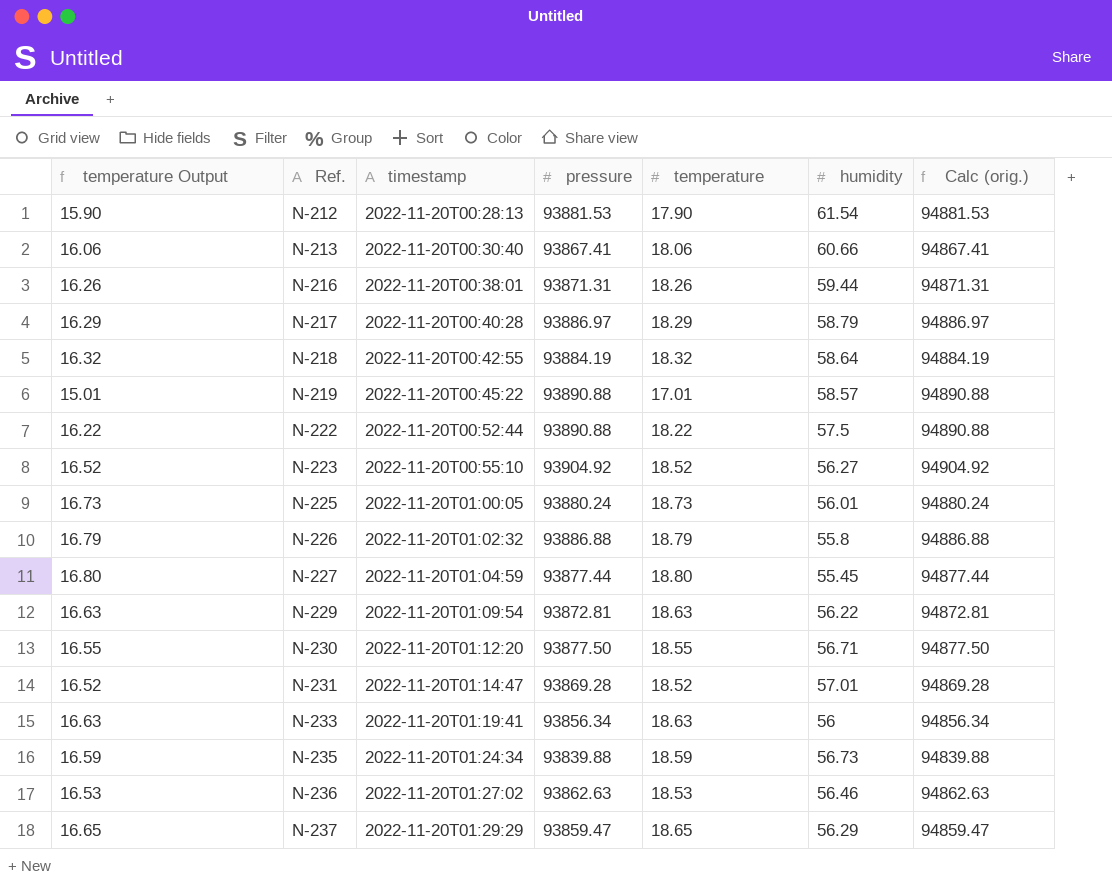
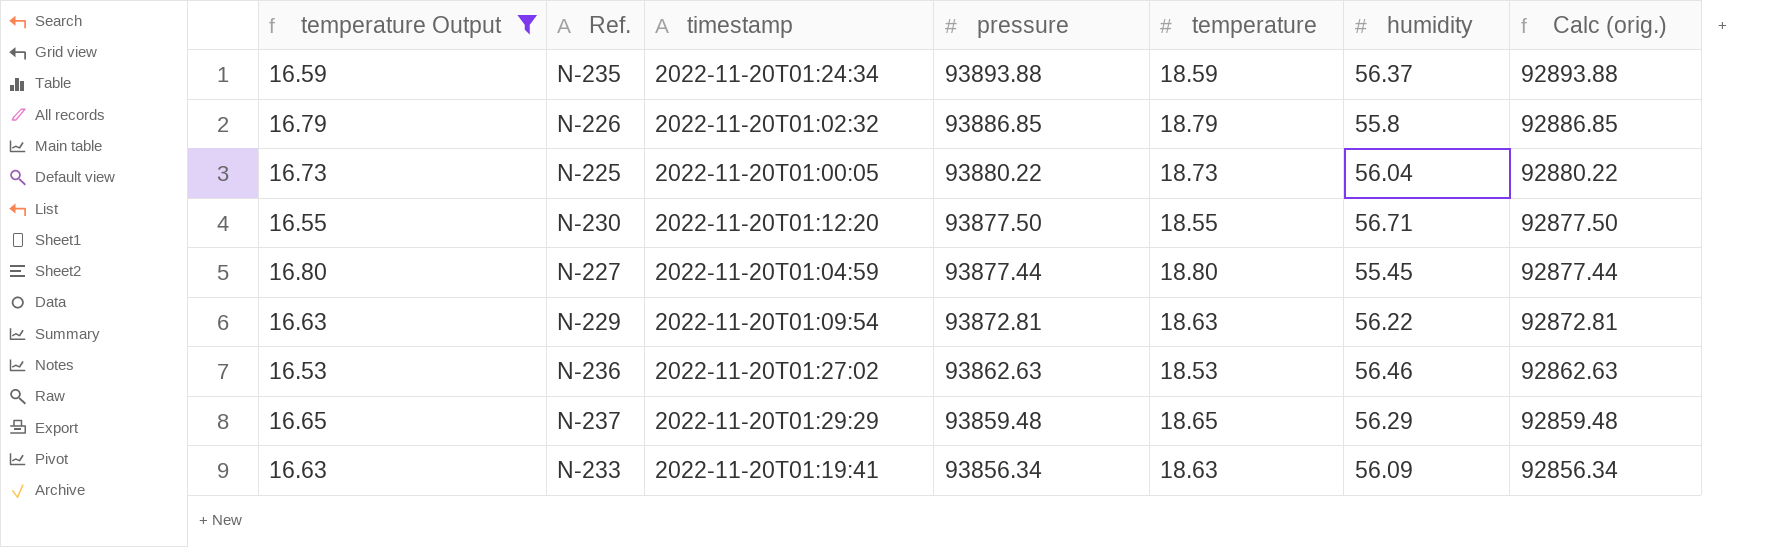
filter: none -> temperature Output >= 16.53
row order: Ref. ascending -> pressure descending
column Calc (orig.) | formula: [pressure] + 1000 -> [pressure] - 1000
N-235 | pressure: 93839.88 -> 93893.88
N-235 | humidity: 56.73 -> 56.37
N-226 | pressure: 93886.88 -> 93886.85
N-225 | pressure: 93880.24 -> 93880.22
N-225 | humidity: 56.01 -> 56.04
N-237 | pressure: 93859.47 -> 93859.48
N-233 | humidity: 56 -> 56.09

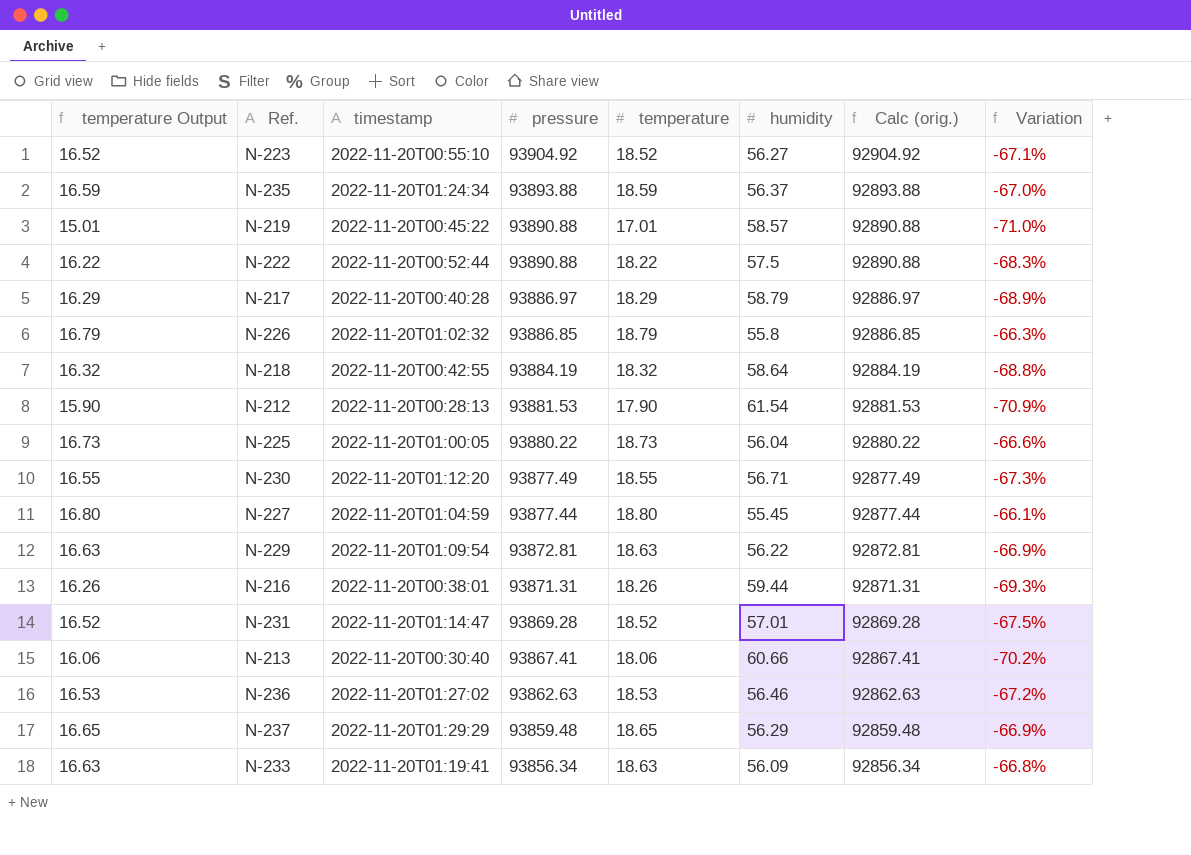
filter: temperature Output >= 16.53 -> none
column Variation | formula: none -> ([temperature] - [humidity]) / [humidity]
N-230 | pressure: 93877.50 -> 93877.49
N-230 | Calc (orig.): 92877.50 -> 92877.49

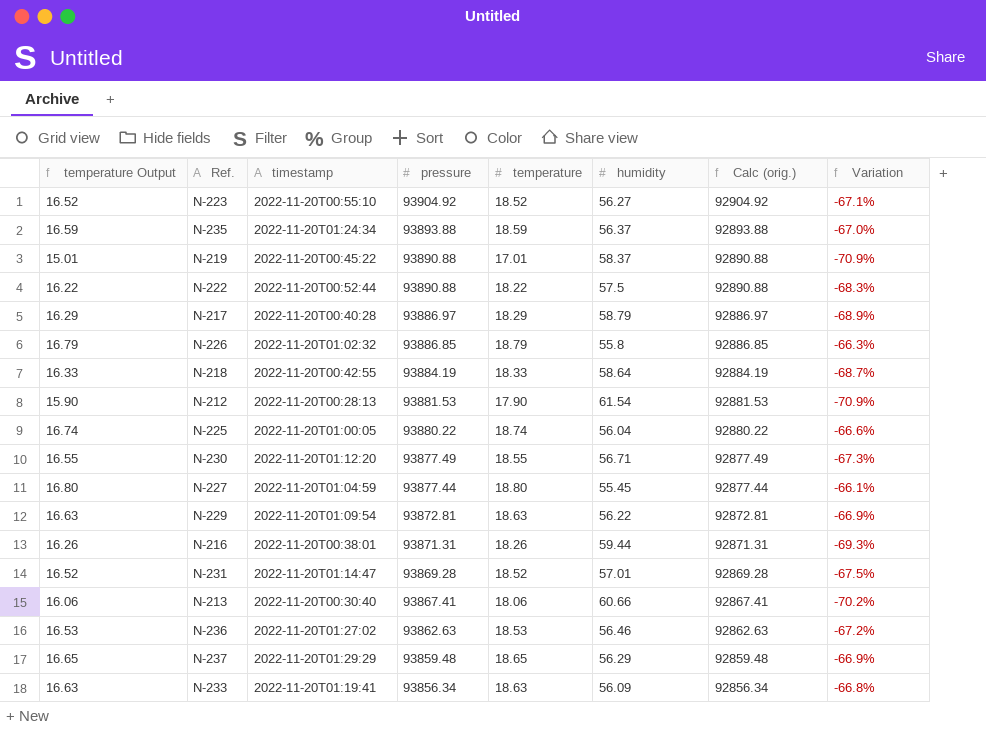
N-219 | humidity: 58.57 -> 58.37
N-219 | Variation: -71.0% -> -70.9%
N-218 | temperature Output: 16.32 -> 16.33
N-218 | temperature: 18.32 -> 18.33
N-218 | Variation: -68.8% -> -68.7%
N-225 | temperature Output: 16.73 -> 16.74
N-225 | temperature: 18.73 -> 18.74

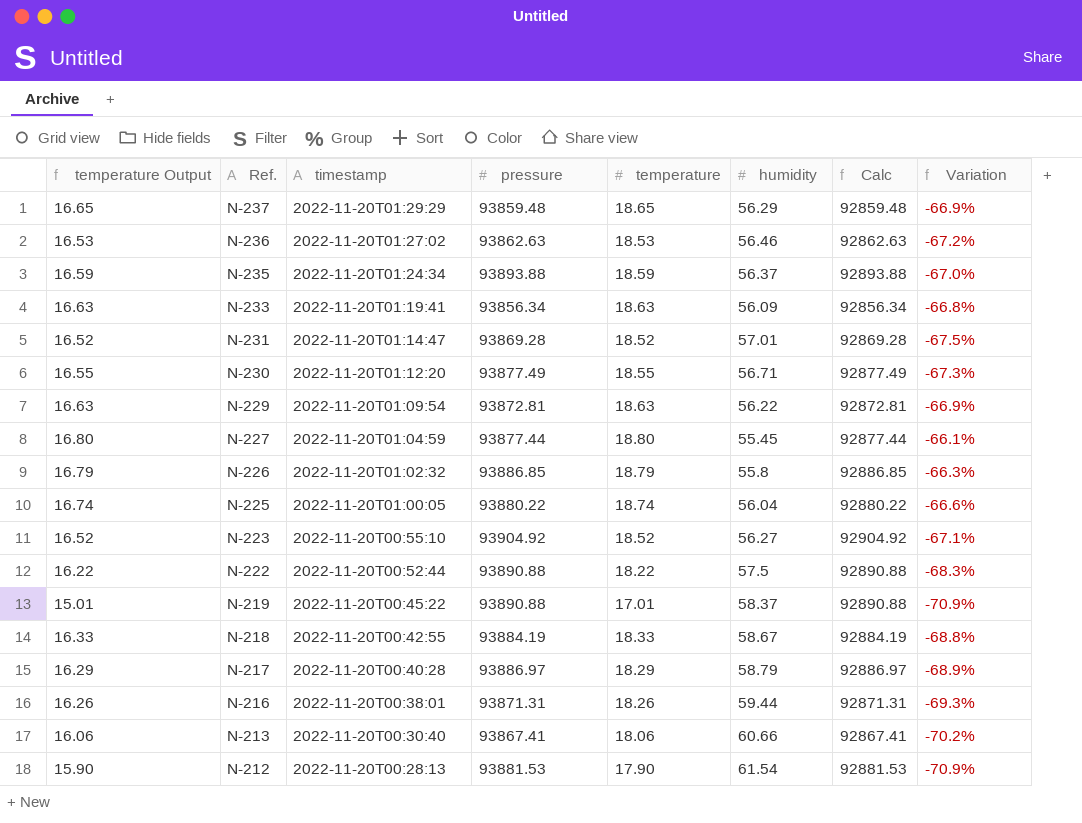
row order: pressure descending -> Ref. descending
column name: Calc (orig.) -> Calc
N-218 | humidity: 58.64 -> 58.67
N-218 | Variation: -68.7% -> -68.8%

